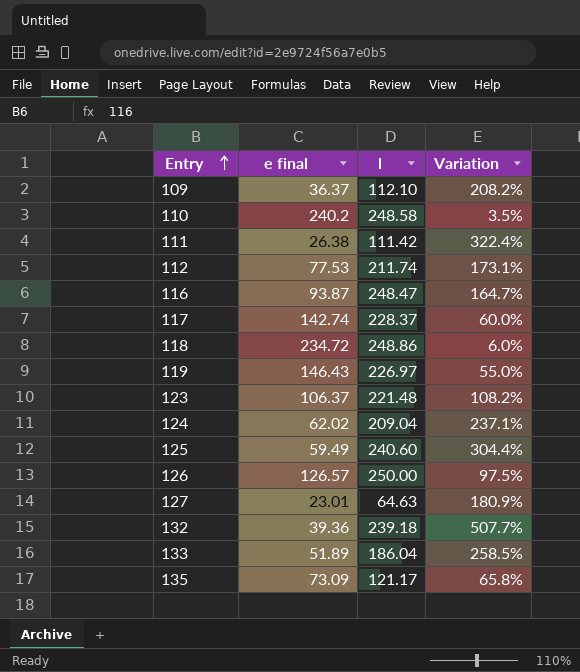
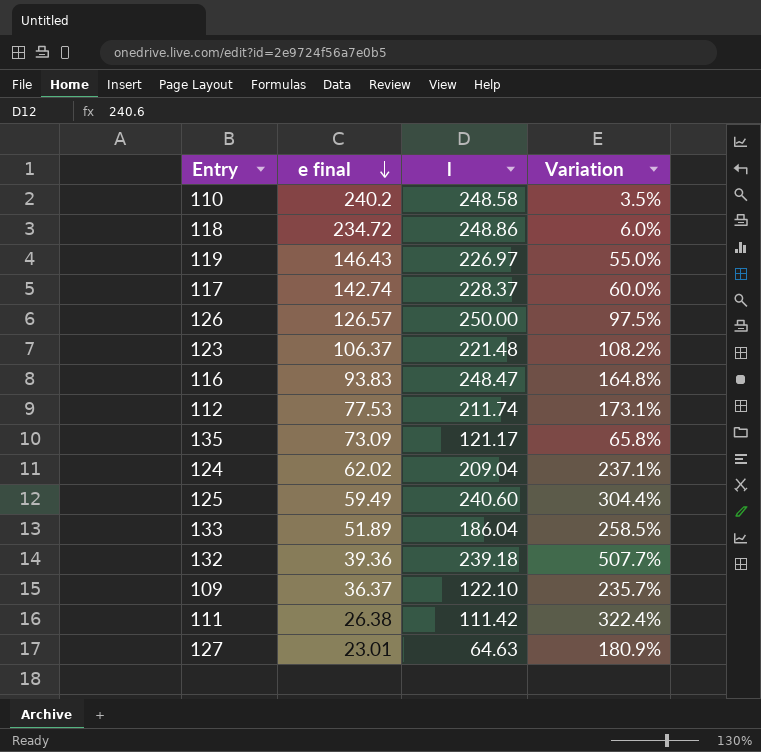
row order: Entry ascending -> e final descending
116 | e final: 93.87 -> 93.83
116 | Variation: 164.7% -> 164.8%
109 | l: 112.10 -> 122.10
109 | Variation: 208.2% -> 235.7%

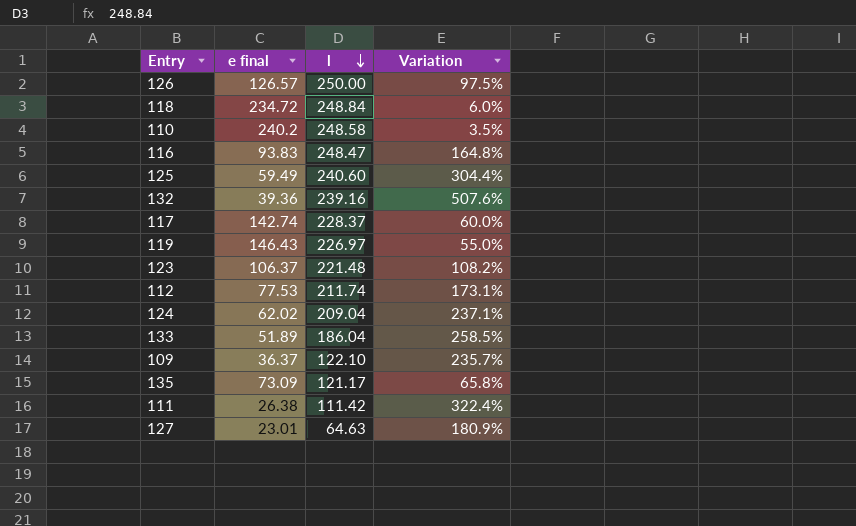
row order: e final descending -> l descending
118 | l: 248.86 -> 248.84
132 | l: 239.18 -> 239.16
132 | Variation: 507.7% -> 507.6%

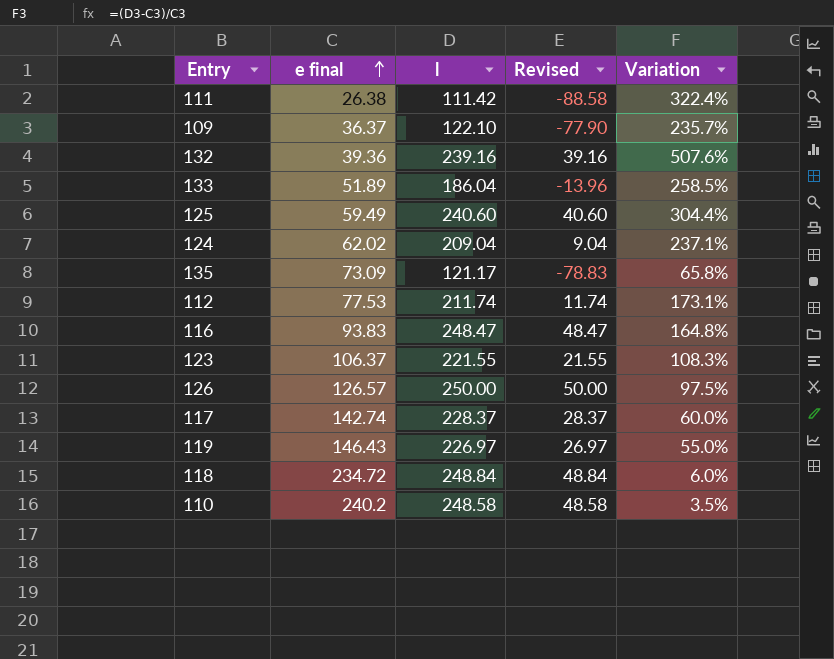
row order: l descending -> e final ascending
column Revised | formula: none -> [l] - 200
row 127: 23.01 | 64.63 | 180.9% -> none
123 | l: 221.48 -> 221.55
123 | Variation: 108.2% -> 108.3%

